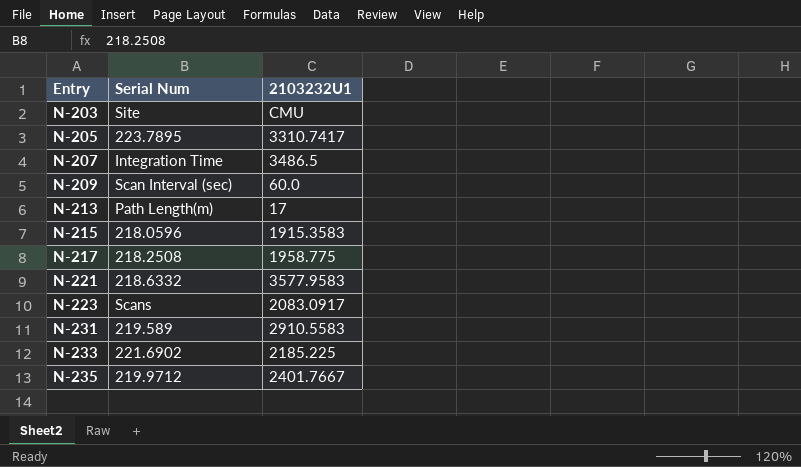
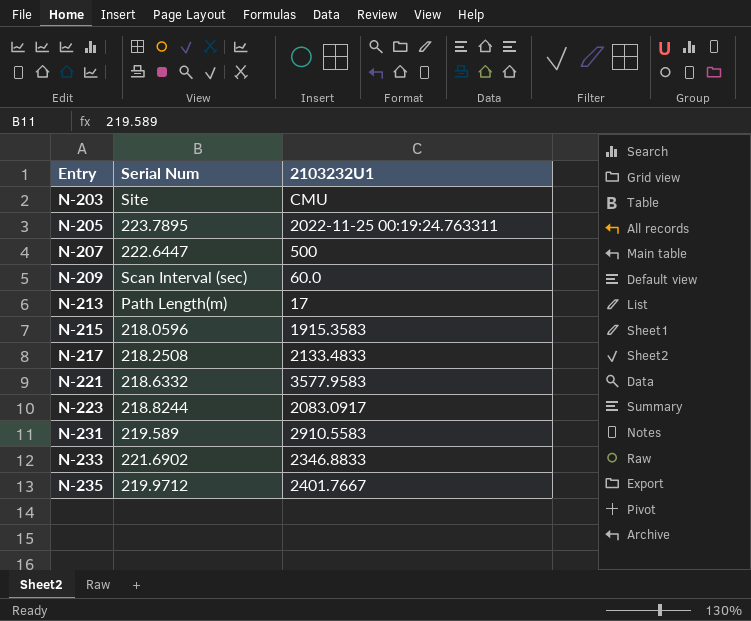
N-205 | 2103232U1: 3310.7417 -> 2022-11-25 00:19:24.763311
N-207 | Serial Num: Integration Time -> 222.6447
N-207 | 2103232U1: 3486.5 -> 500
N-217 | 2103232U1: 1958.775 -> 2133.4833
N-223 | Serial Num: Scans -> 218.8244
N-233 | 2103232U1: 2185.225 -> 2346.8833

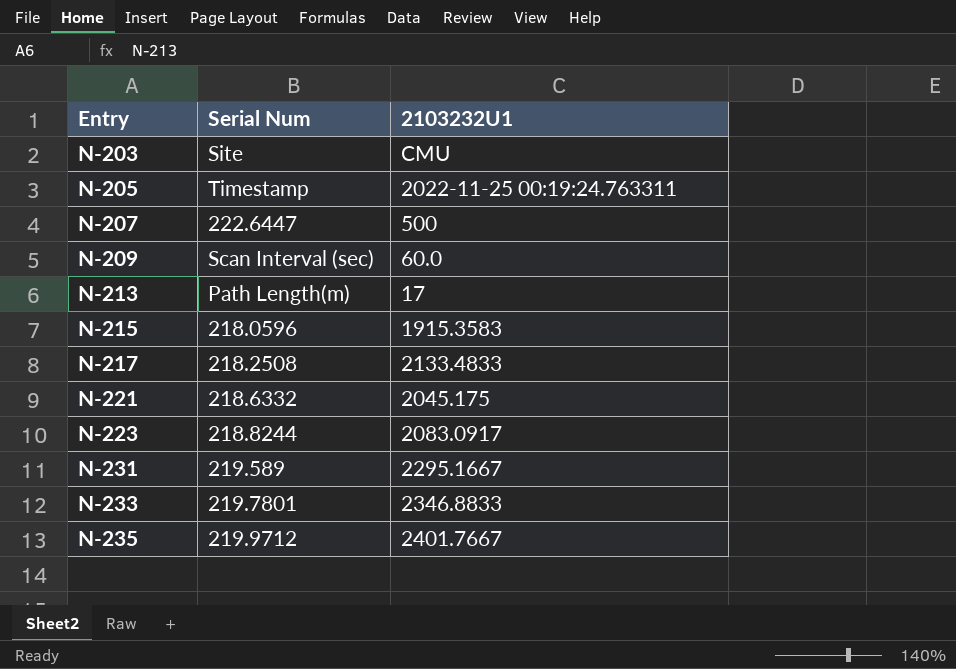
N-205 | Serial Num: 223.7895 -> Timestamp
N-221 | 2103232U1: 3577.9583 -> 2045.175
N-231 | 2103232U1: 2910.5583 -> 2295.1667
N-233 | Serial Num: 221.6902 -> 219.7801

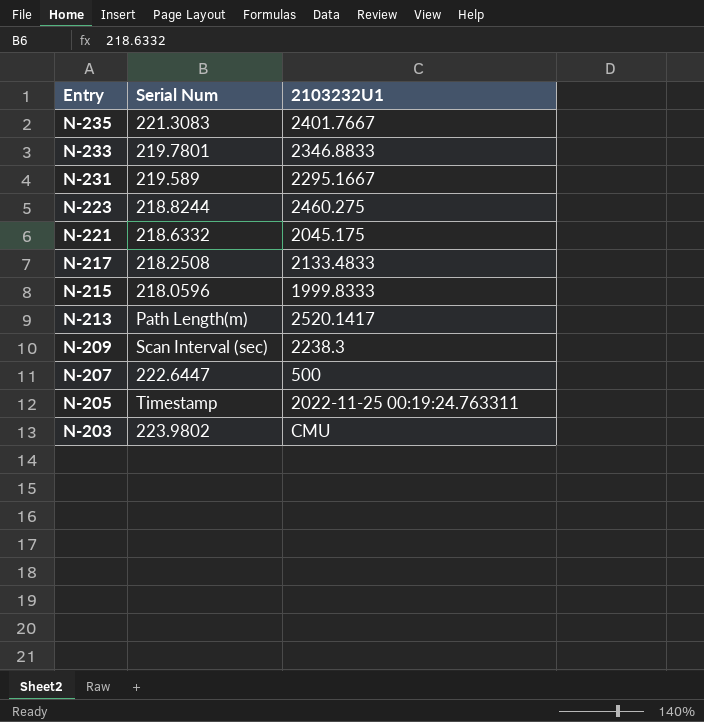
row order: Entry ascending -> Entry descending
N-235 | Serial Num: 219.9712 -> 221.3083
N-223 | 2103232U1: 2083.0917 -> 2460.275
N-215 | 2103232U1: 1915.3583 -> 1999.8333
N-213 | 2103232U1: 17 -> 2520.1417
N-209 | 2103232U1: 60.0 -> 2238.3
N-203 | Serial Num: Site -> 223.9802

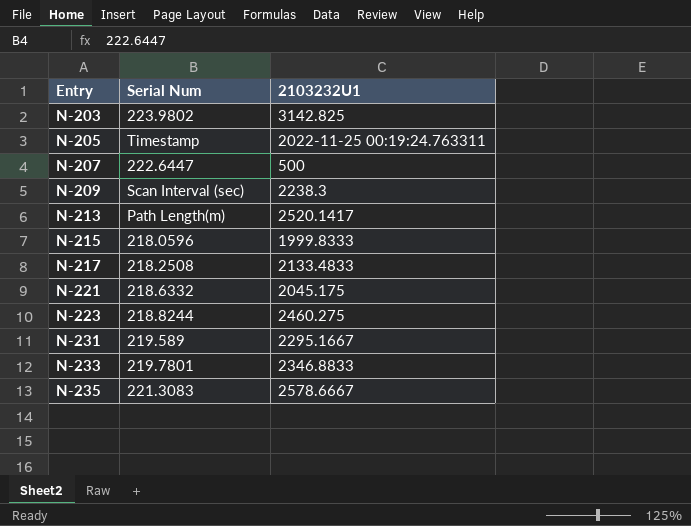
row order: Entry descending -> Entry ascending
N-203 | 2103232U1: CMU -> 3142.825
N-235 | 2103232U1: 2401.7667 -> 2578.6667

